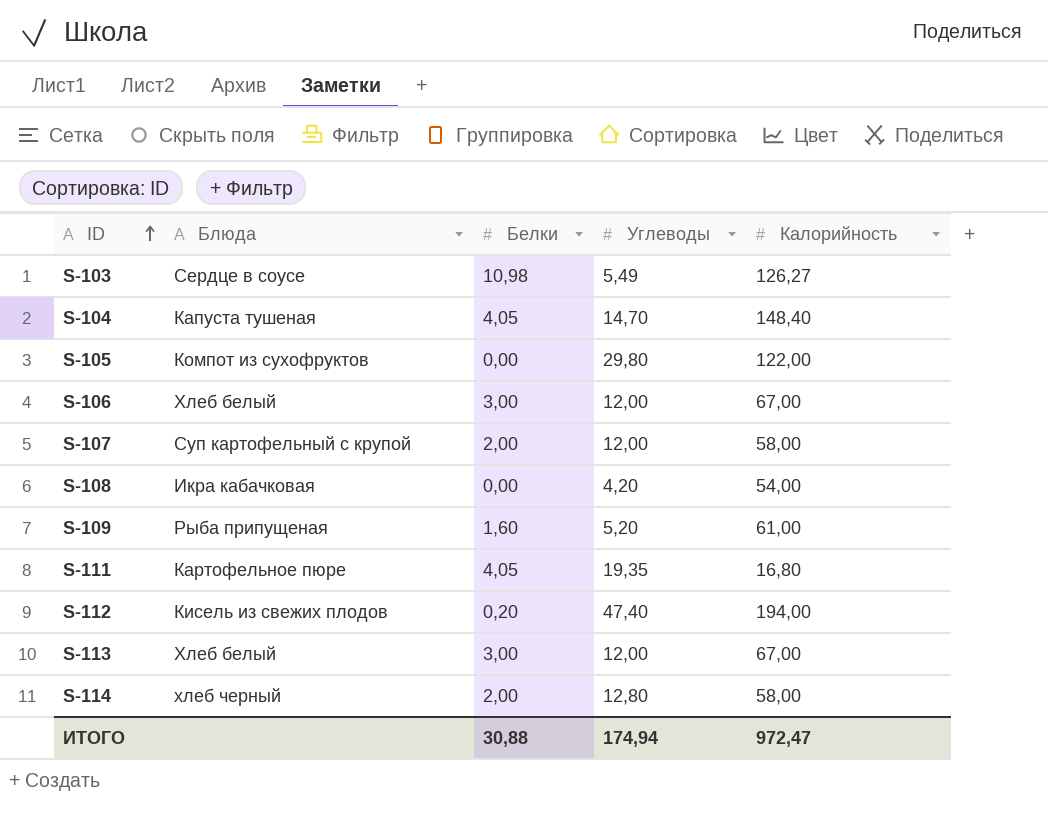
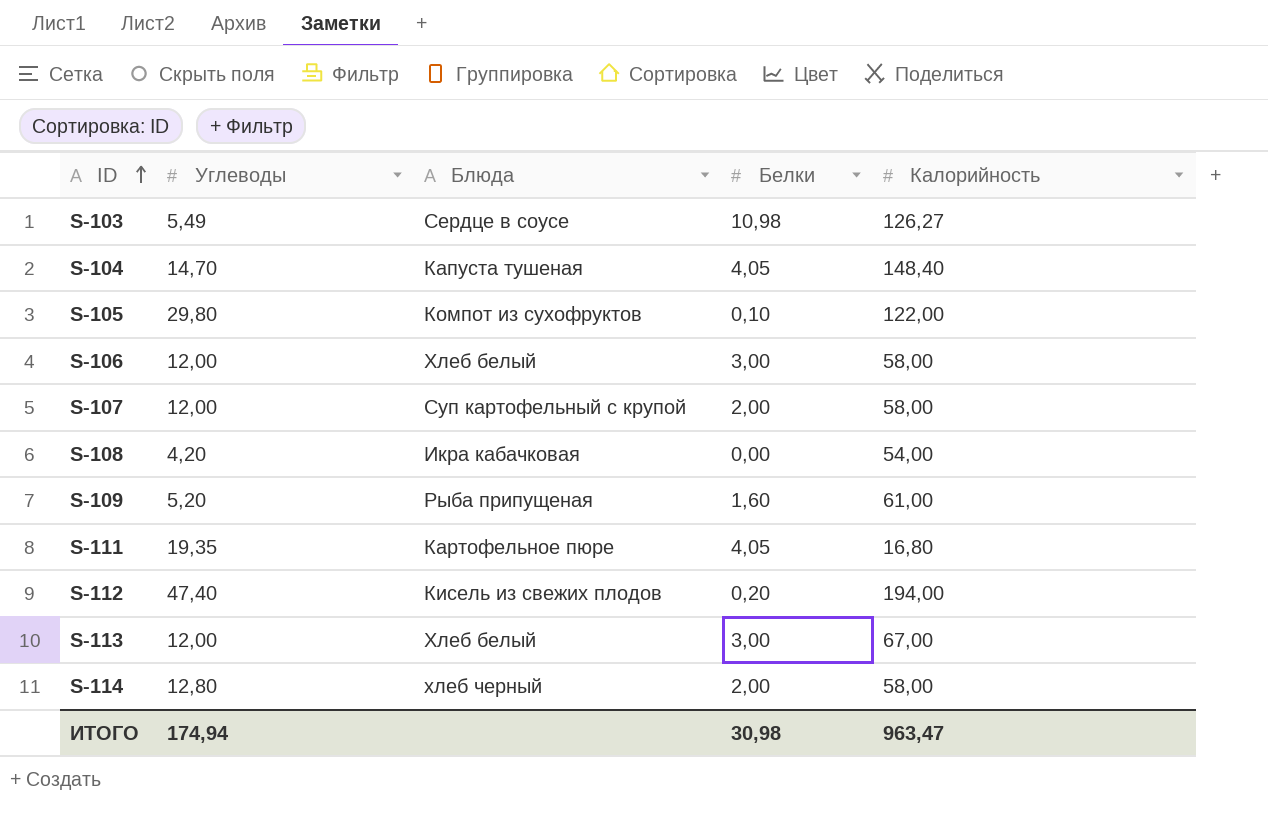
column Углеводы | position: 4 -> 2
S-105 | Белки: 0,00 -> 0,10
S-106 | Калорийность: 67,00 -> 58,00
ИТОГО | Белки: 30,88 -> 30,98
ИТОГО | Калорийность: 972,47 -> 963,47

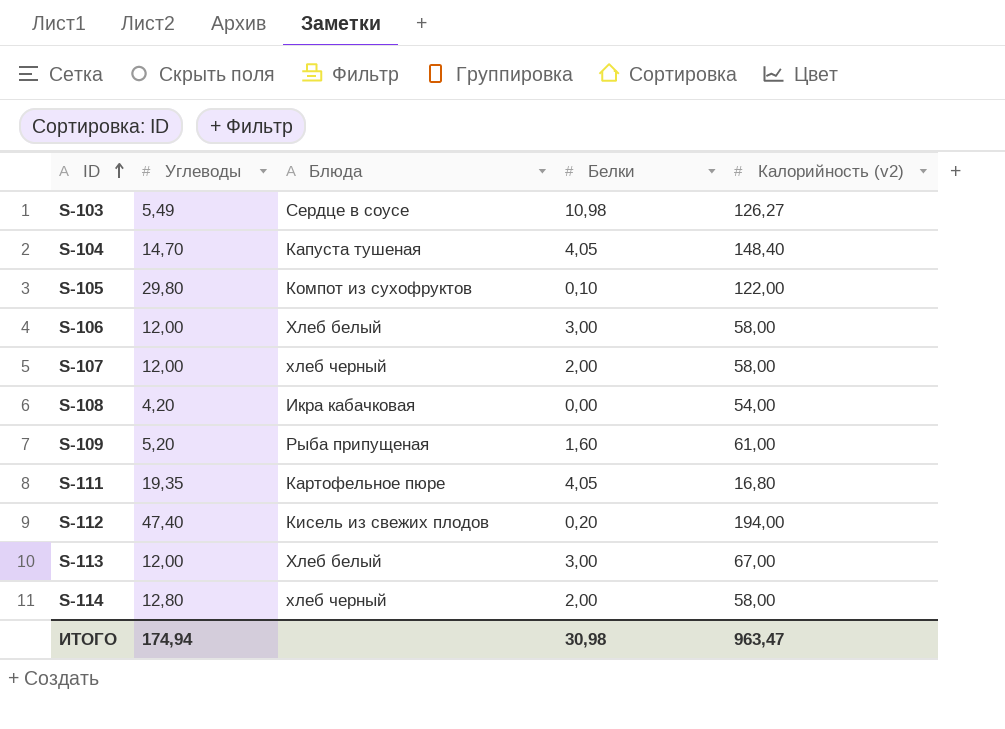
column name: Калорийность -> Калорийность (v2)
S-107 | Блюда: Суп картофельный с крупой -> хлеб черный

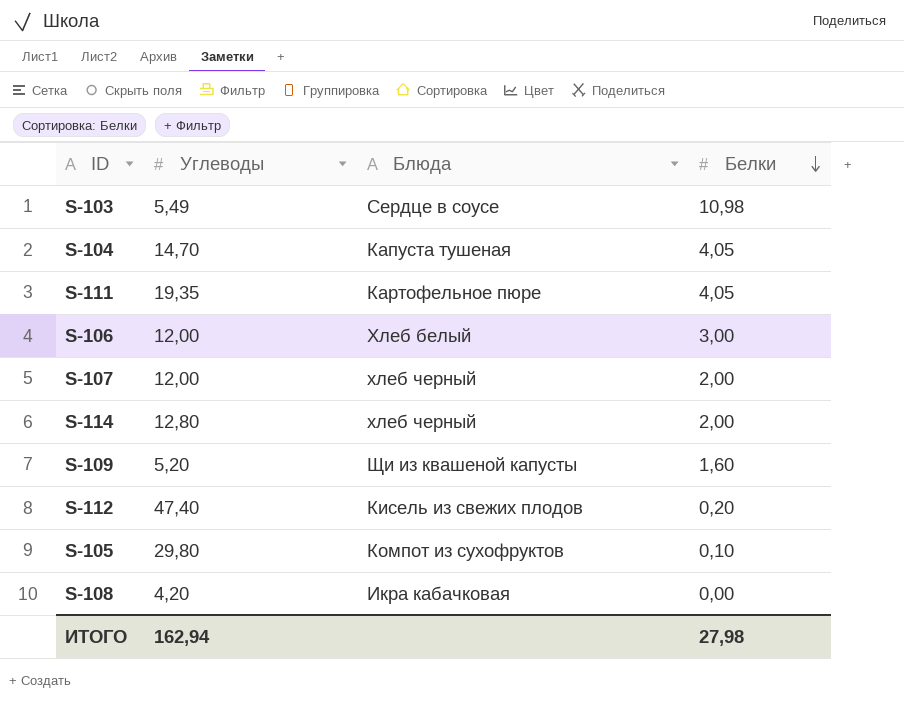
row order: ID ascending -> Белки descending
column Калорийность (v2) | position: 5 -> none
row S-113: 12,00 | Хлеб белый | 3,00 | 67,00 -> none
S-109 | Блюда: Рыба припущеная -> Щи из квашеной капусты
ИТОГО | Углеводы: 174,94 -> 162,94
ИТОГО | Белки: 30,98 -> 27,98

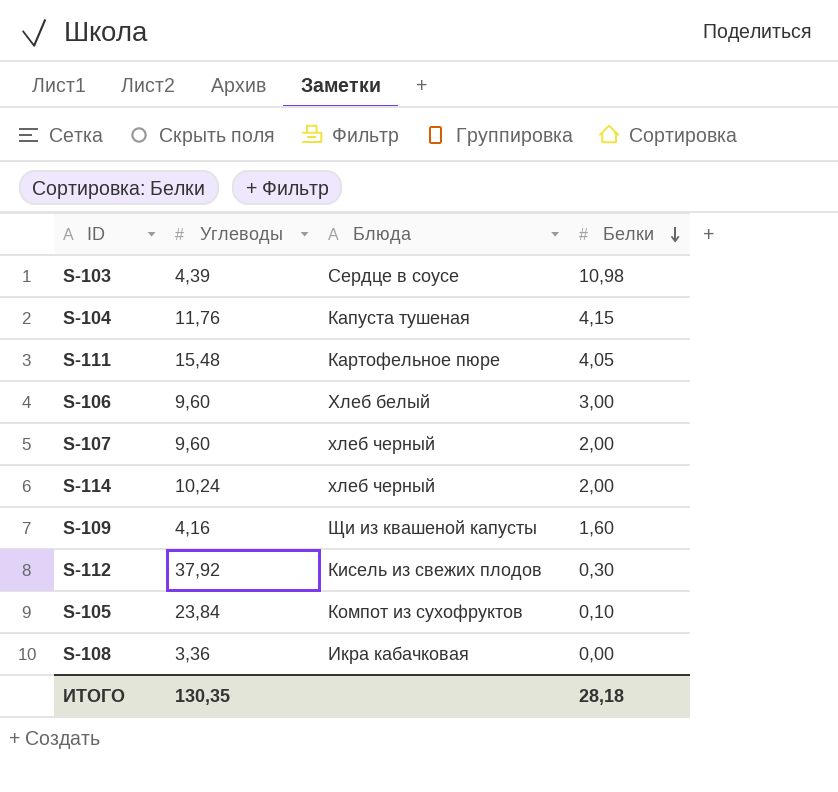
S-103 | Углеводы: 5,49 -> 4,39
S-104 | Углеводы: 14,70 -> 11,76
S-104 | Белки: 4,05 -> 4,15
S-111 | Углеводы: 19,35 -> 15,48
S-106 | Углеводы: 12,00 -> 9,60
S-107 | Углеводы: 12,00 -> 9,60
S-114 | Углеводы: 12,80 -> 10,24
S-109 | Углеводы: 5,20 -> 4,16
S-112 | Углеводы: 47,40 -> 37,92
S-112 | Белки: 0,20 -> 0,30
S-105 | Углеводы: 29,80 -> 23,84
S-108 | Углеводы: 4,20 -> 3,36
ИТОГО | Углеводы: 162,94 -> 130,35
ИТОГО | Белки: 27,98 -> 28,18

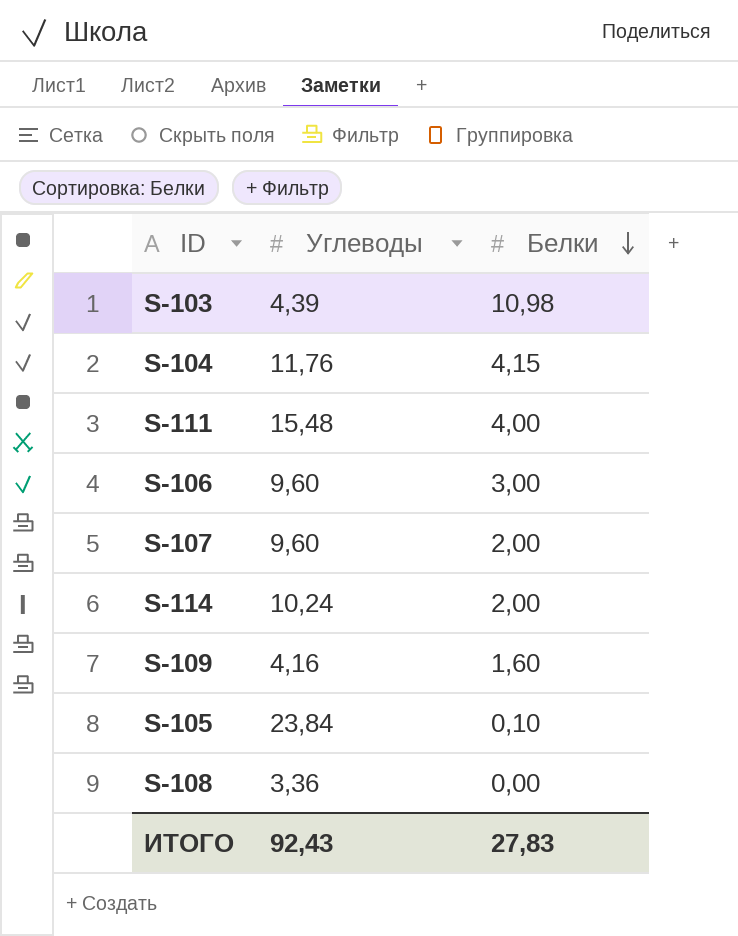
column Блюда | position: 3 -> none
row S-112: 37,92 | Кисель из свежих плодов | 0,30 -> none
S-111 | Белки: 4,05 -> 4,00
ИТОГО | Углеводы: 130,35 -> 92,43
ИТОГО | Белки: 28,18 -> 27,83

